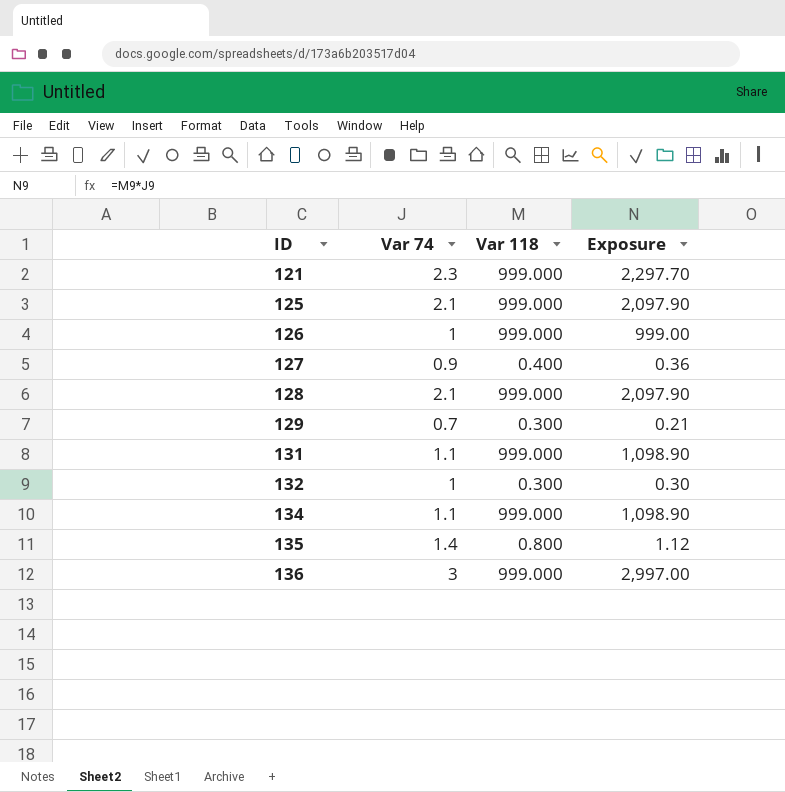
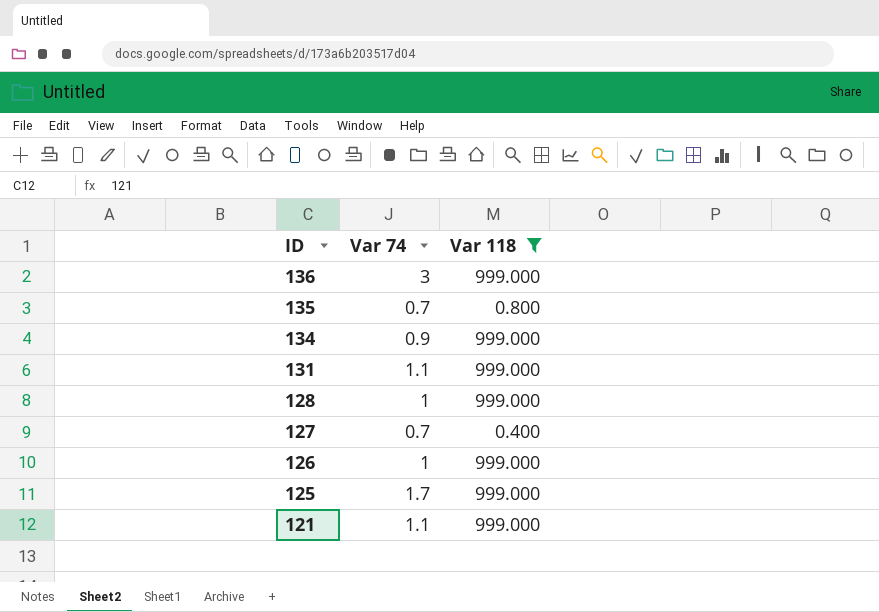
filter: none -> Var 118 != 0.300
row order: ID ascending -> ID descending
column Exposure | formula: [Var 74] * [Var 118] -> none
135 | Var 74: 1.4 -> 0.7
134 | Var 74: 1.1 -> 0.9
128 | Var 74: 2.1 -> 1
127 | Var 74: 0.9 -> 0.7
125 | Var 74: 2.1 -> 1.7
121 | Var 74: 2.3 -> 1.1

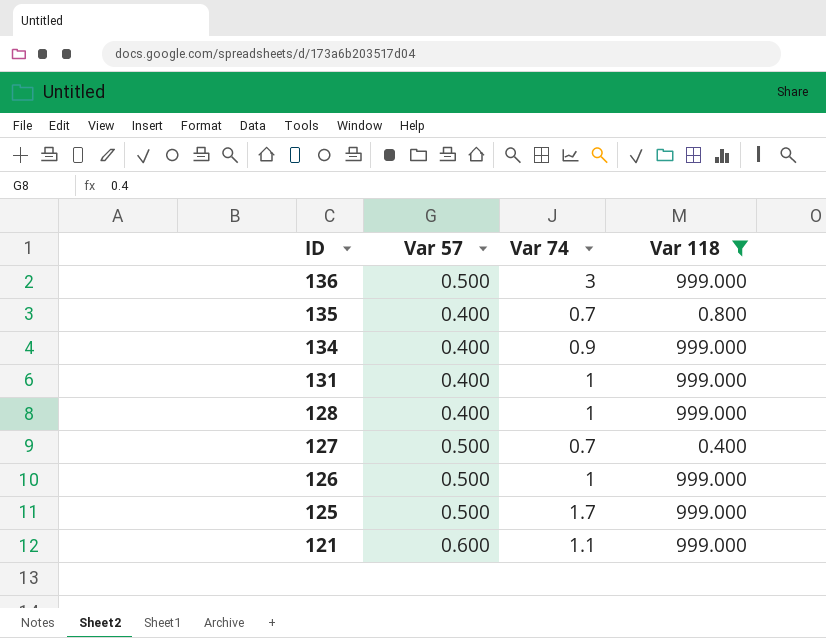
column Var 57 | position: none -> 2
131 | Var 74: 1.1 -> 1

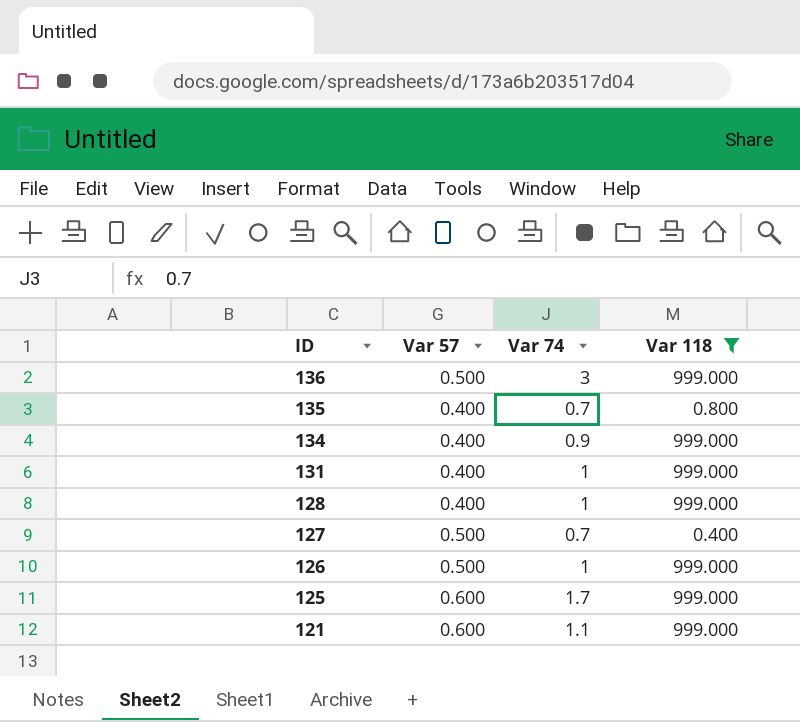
125 | Var 57: 0.500 -> 0.600

